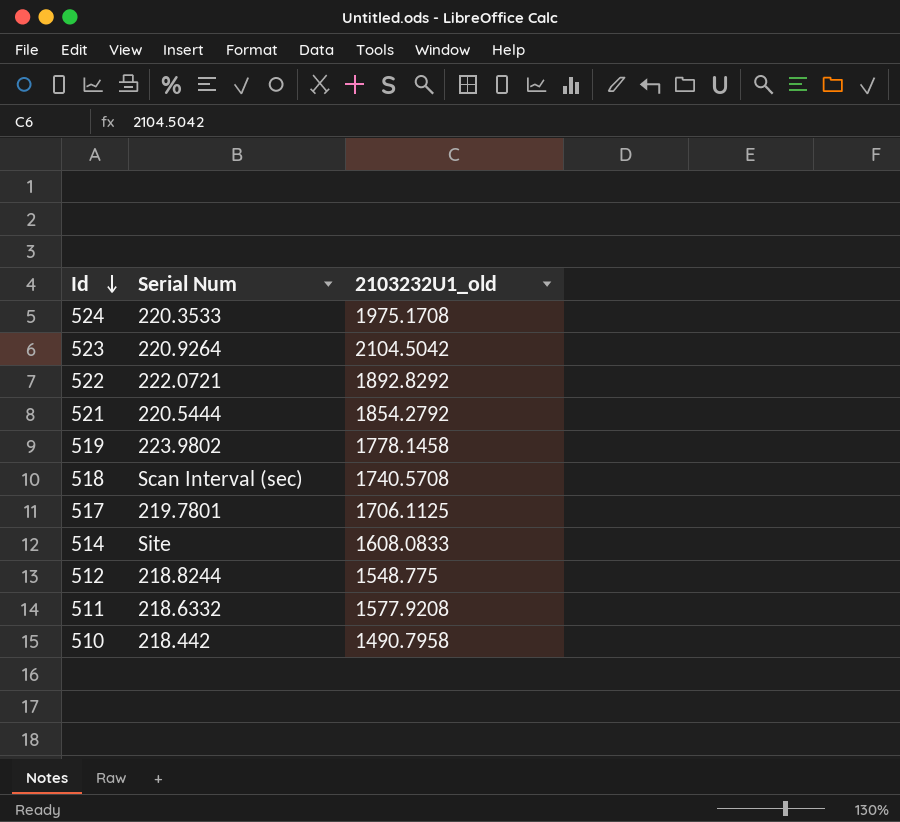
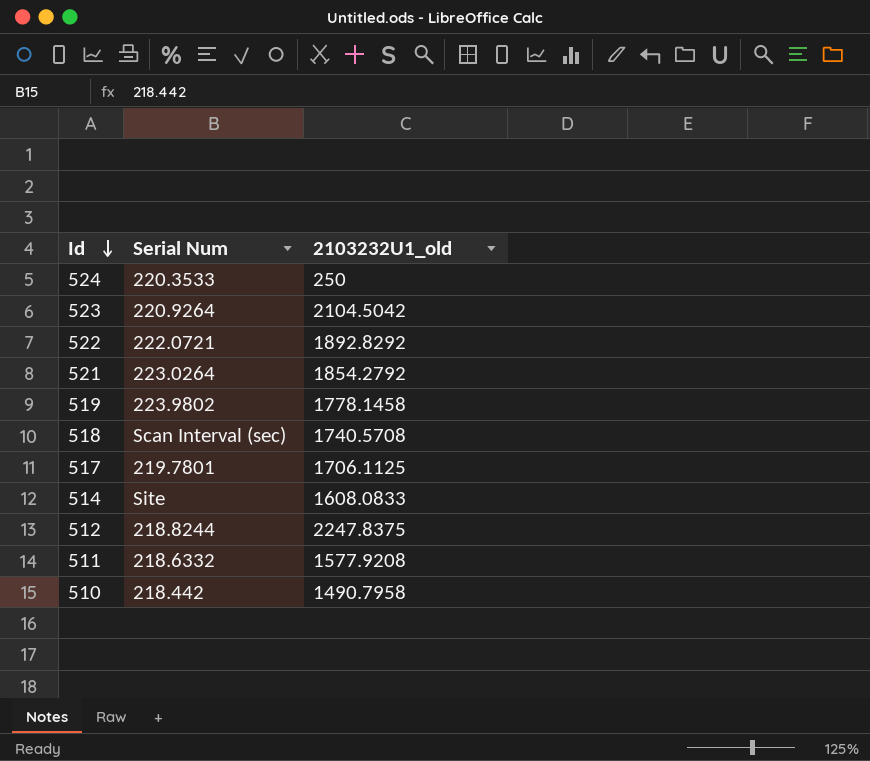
524 | 2103232U1_old: 1975.1708 -> 250
521 | Serial Num: 220.5444 -> 223.0264
512 | 2103232U1_old: 1548.775 -> 2247.8375

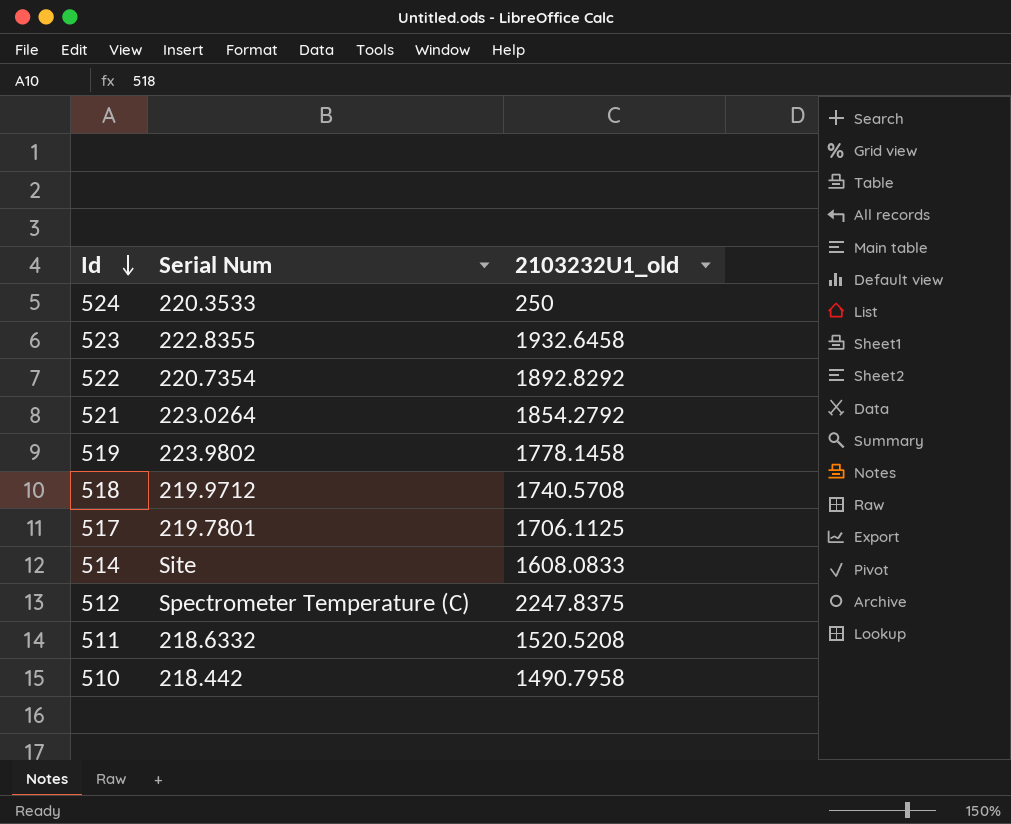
523 | Serial Num: 220.9264 -> 222.8355
523 | 2103232U1_old: 2104.5042 -> 1932.6458
522 | Serial Num: 222.0721 -> 220.7354
518 | Serial Num: Scan Interval (sec) -> 219.9712
512 | Serial Num: 218.8244 -> Spectrometer Temperature (C)
511 | 2103232U1_old: 1577.9208 -> 1520.5208

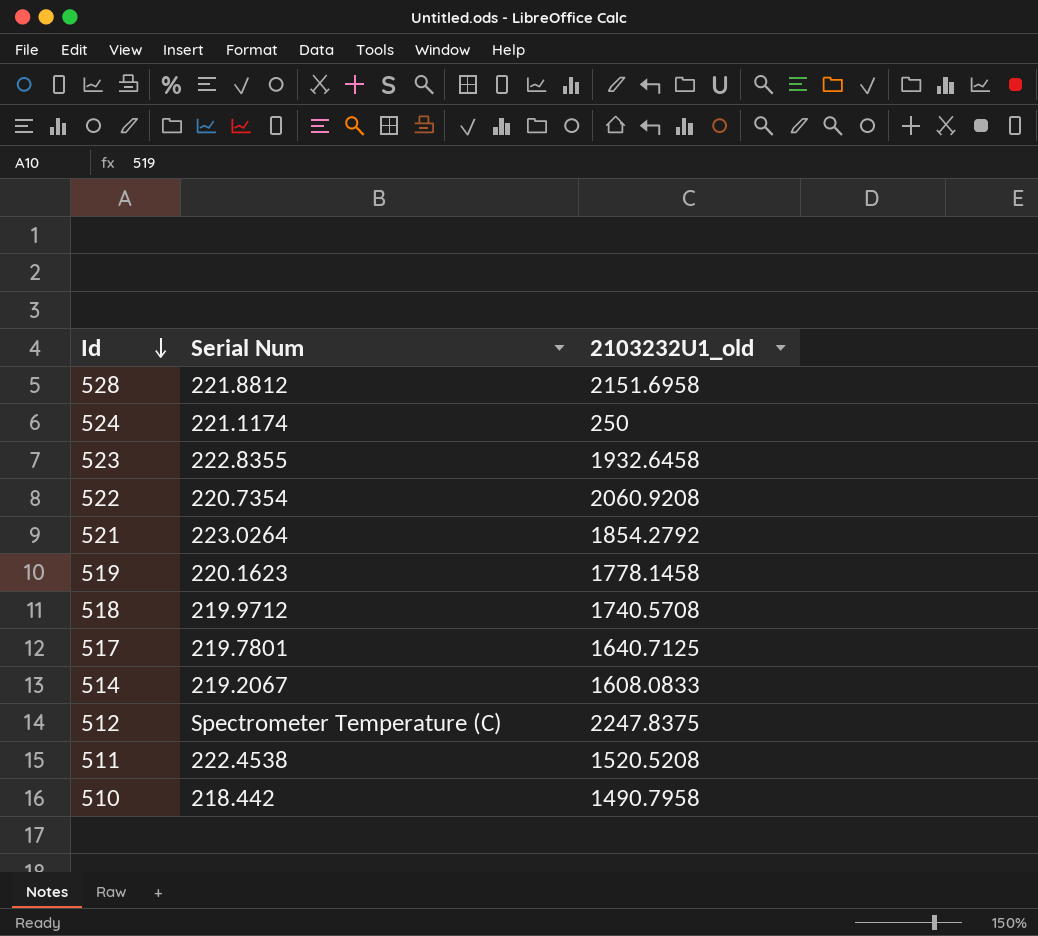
row 528: none -> 221.8812 | 2151.6958
524 | Serial Num: 220.3533 -> 221.1174
522 | 2103232U1_old: 1892.8292 -> 2060.9208
519 | Serial Num: 223.9802 -> 220.1623
517 | 2103232U1_old: 1706.1125 -> 1640.7125
514 | Serial Num: Site -> 219.2067
511 | Serial Num: 218.6332 -> 222.4538

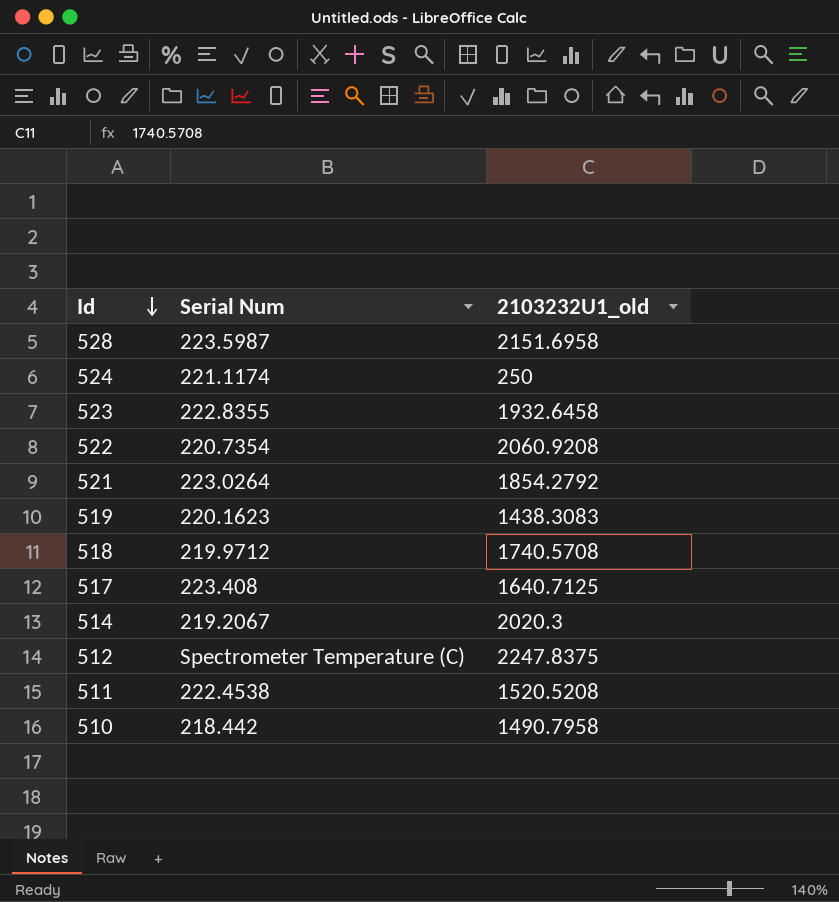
528 | Serial Num: 221.8812 -> 223.5987
519 | 2103232U1_old: 1778.1458 -> 1438.3083
517 | Serial Num: 219.7801 -> 223.408
514 | 2103232U1_old: 1608.0833 -> 2020.3

